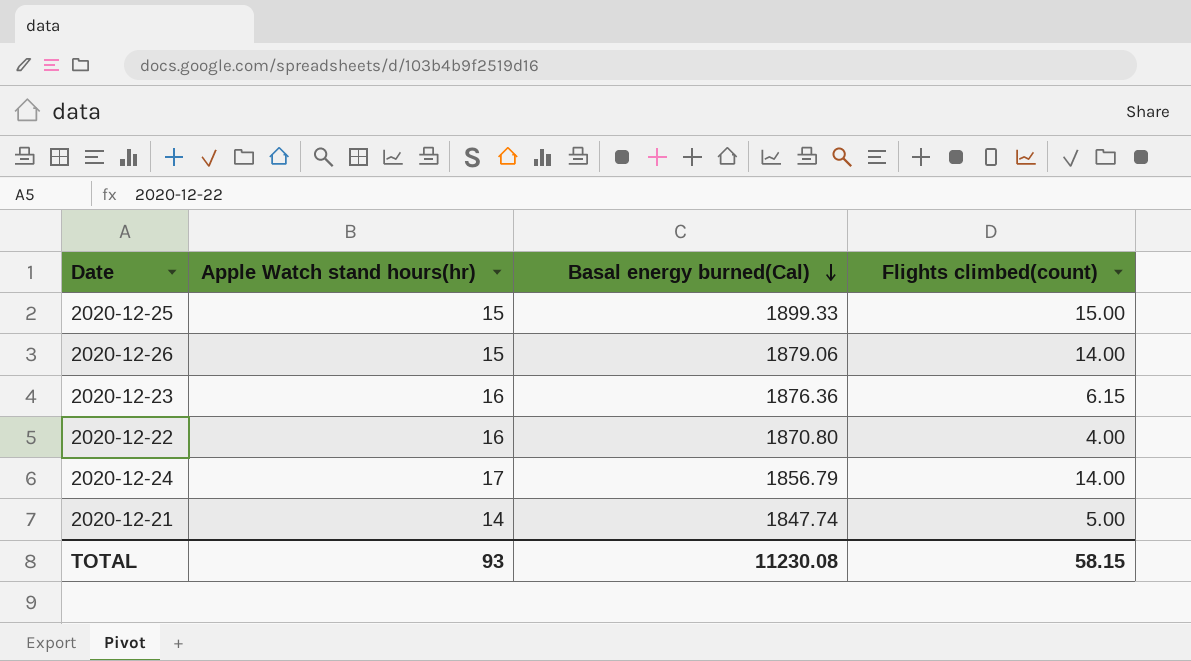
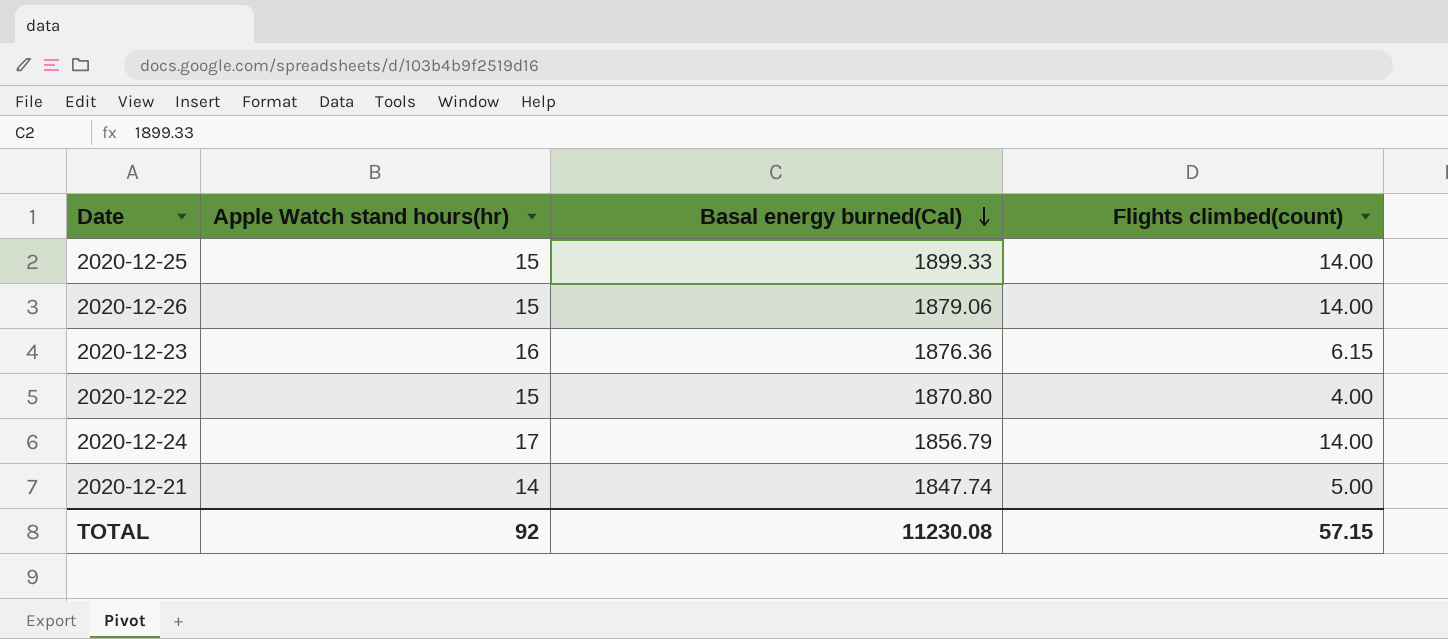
2020-12-25 | Flights climbed(count): 15.00 -> 14.00
2020-12-22 | Apple Watch stand hours(hr): 16 -> 15
TOTAL | Apple Watch stand hours(hr): 93 -> 92
TOTAL | Flights climbed(count): 58.15 -> 57.15

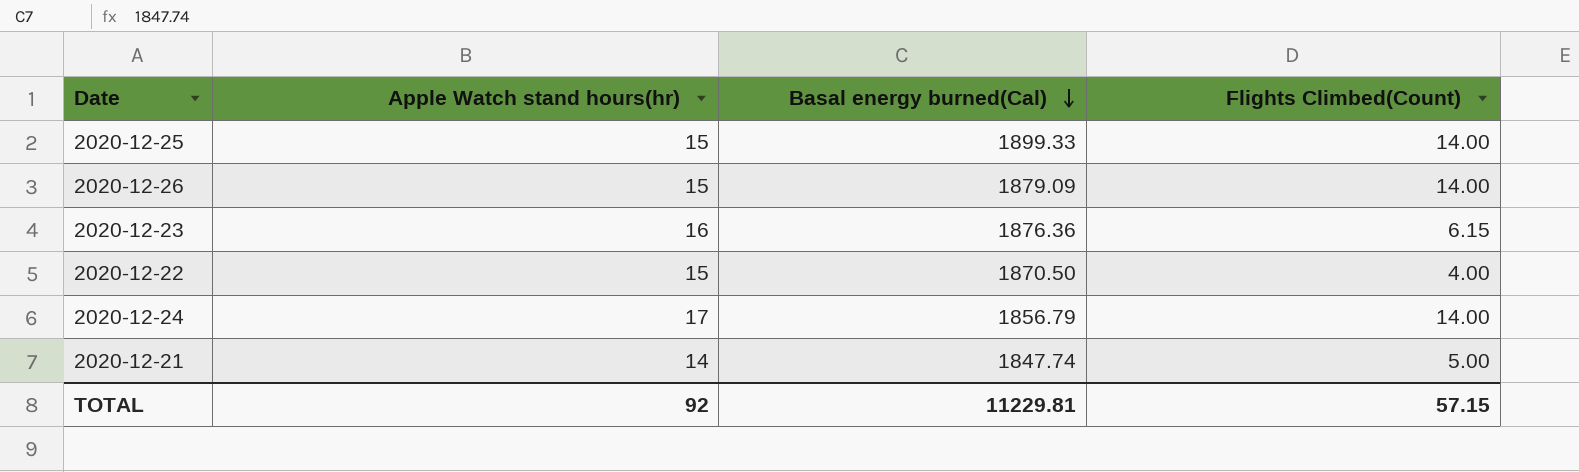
column name: Flights climbed(count) -> Flights Climbed(Count)
2020-12-26 | Basal energy burned(Cal): 1879.06 -> 1879.09
2020-12-22 | Basal energy burned(Cal): 1870.80 -> 1870.50
TOTAL | Basal energy burned(Cal): 11230.08 -> 11229.81

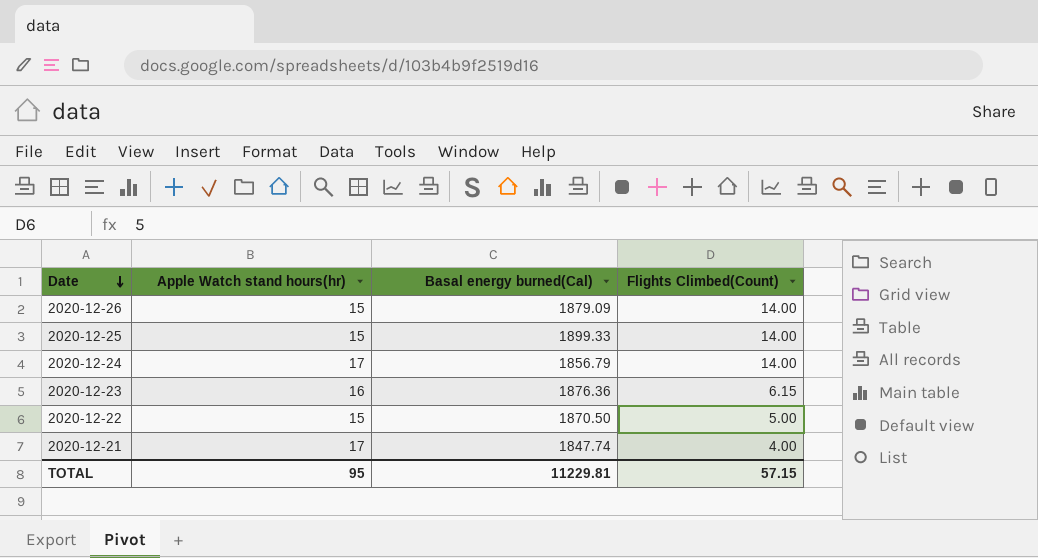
row order: Basal energy burned(Cal) descending -> Date descending
2020-12-22 | Flights Climbed(Count): 4.00 -> 5.00
2020-12-21 | Apple Watch stand hours(hr): 14 -> 17
2020-12-21 | Flights Climbed(Count): 5.00 -> 4.00
TOTAL | Apple Watch stand hours(hr): 92 -> 95

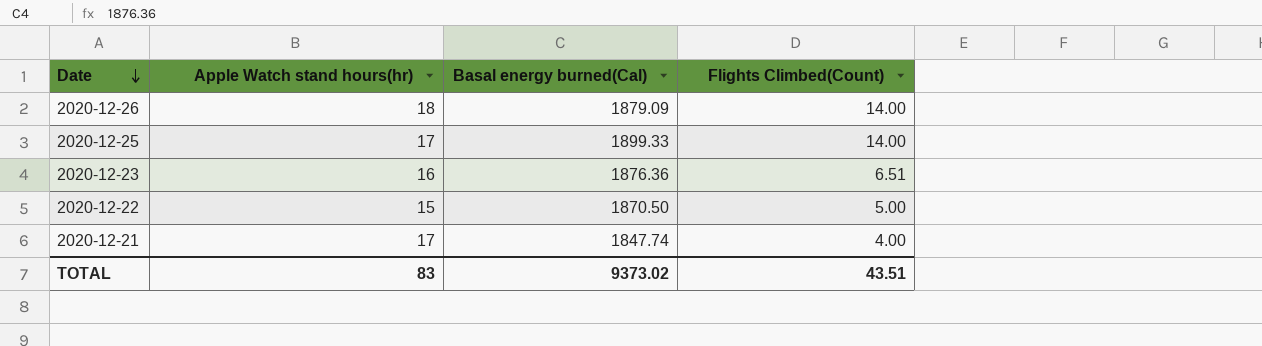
row 2020-12-24: 17 | 1856.79 | 14.00 -> none
2020-12-26 | Apple Watch stand hours(hr): 15 -> 18
2020-12-25 | Apple Watch stand hours(hr): 15 -> 17
2020-12-23 | Flights Climbed(Count): 6.15 -> 6.51
TOTAL | Apple Watch stand hours(hr): 95 -> 83
TOTAL | Basal energy burned(Cal): 11229.81 -> 9373.02
TOTAL | Flights Climbed(Count): 57.15 -> 43.51

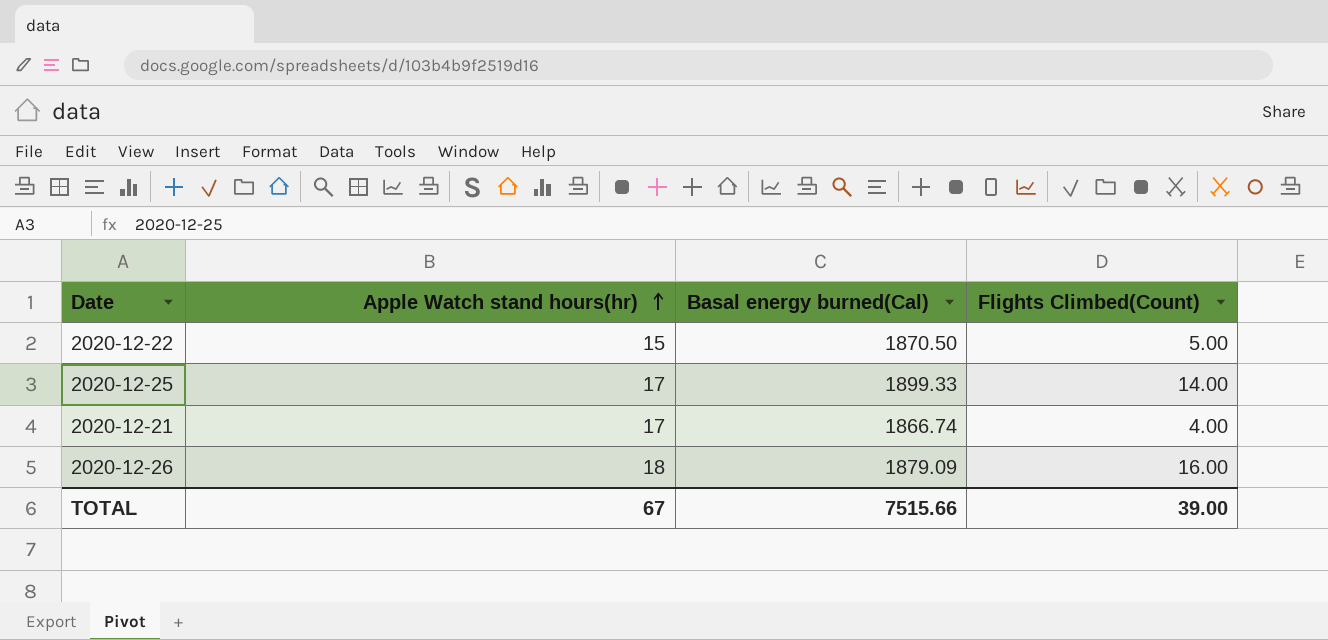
row order: Date descending -> Apple Watch stand hours(hr) ascending
row 2020-12-23: 16 | 1876.36 | 6.51 -> none
2020-12-21 | Basal energy burned(Cal): 1847.74 -> 1866.74
2020-12-26 | Flights Climbed(Count): 14.00 -> 16.00
TOTAL | Apple Watch stand hours(hr): 83 -> 67
TOTAL | Basal energy burned(Cal): 9373.02 -> 7515.66
TOTAL | Flights Climbed(Count): 43.51 -> 39.00

